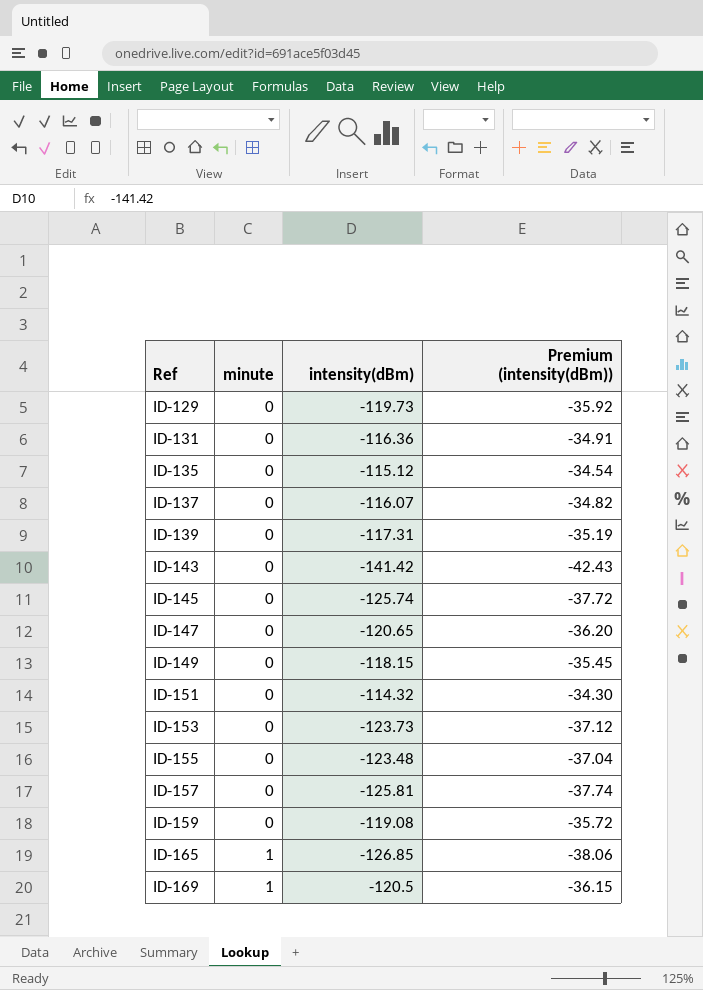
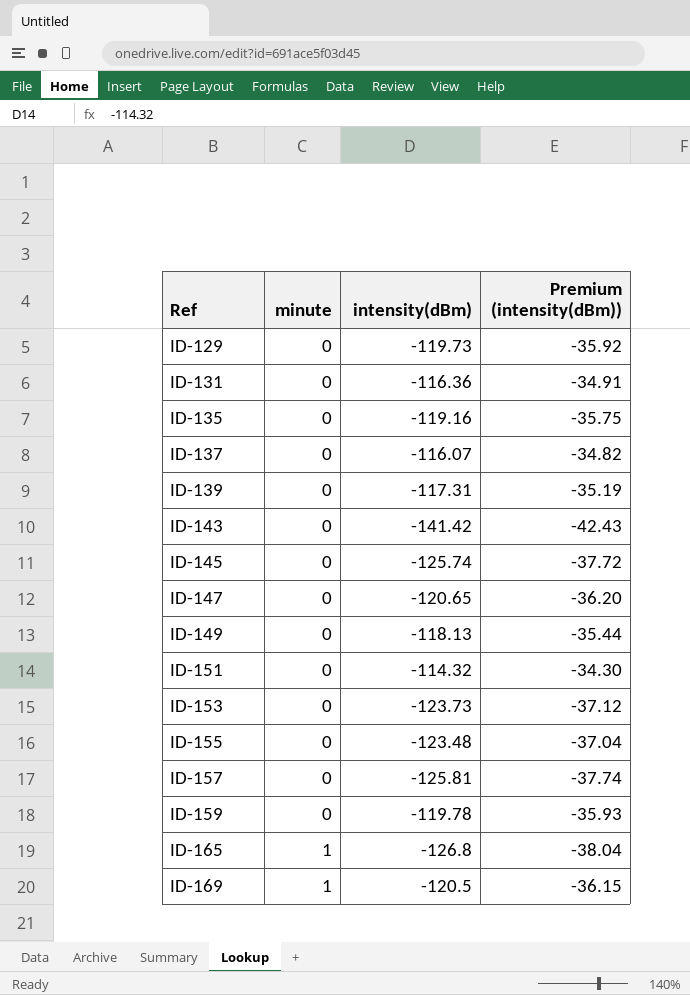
ID-135 | intensity(dBm): -115.12 -> -119.16
ID-135 | Premium (intensity(dBm)): -34.54 -> -35.75
ID-149 | intensity(dBm): -118.15 -> -118.13
ID-149 | Premium (intensity(dBm)): -35.45 -> -35.44
ID-159 | intensity(dBm): -119.08 -> -119.78
ID-159 | Premium (intensity(dBm)): -35.72 -> -35.93
ID-165 | intensity(dBm): -126.85 -> -126.8
ID-165 | Premium (intensity(dBm)): -38.06 -> -38.04

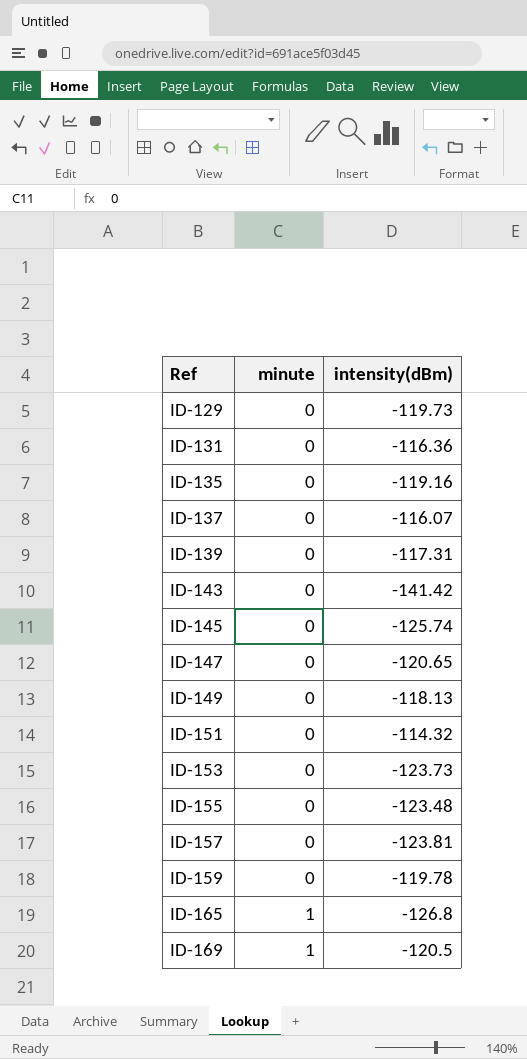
column Premium (intensity(dBm)) | formula: [intensity(dBm)] * 0.3 -> none
ID-157 | intensity(dBm): -125.81 -> -123.81

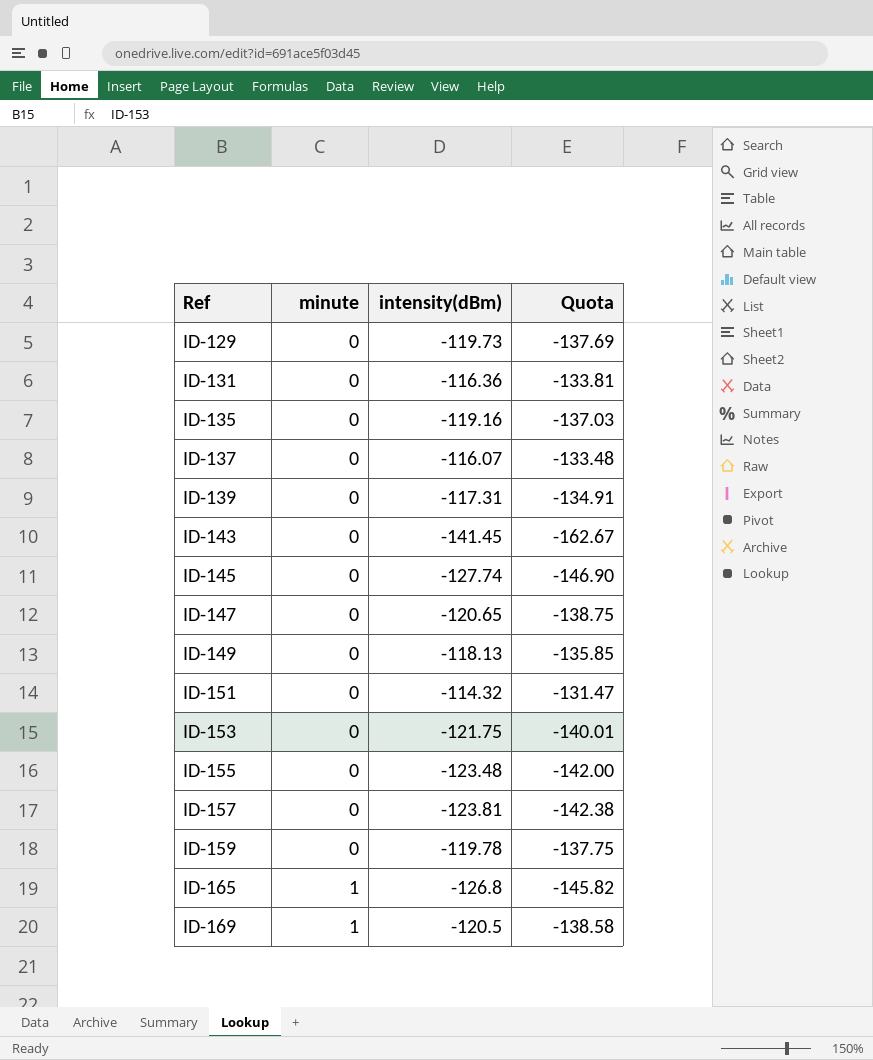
column Quota | formula: none -> [intensity(dBm)] * 1.15
ID-143 | intensity(dBm): -141.42 -> -141.45
ID-145 | intensity(dBm): -125.74 -> -127.74
ID-153 | intensity(dBm): -123.73 -> -121.75

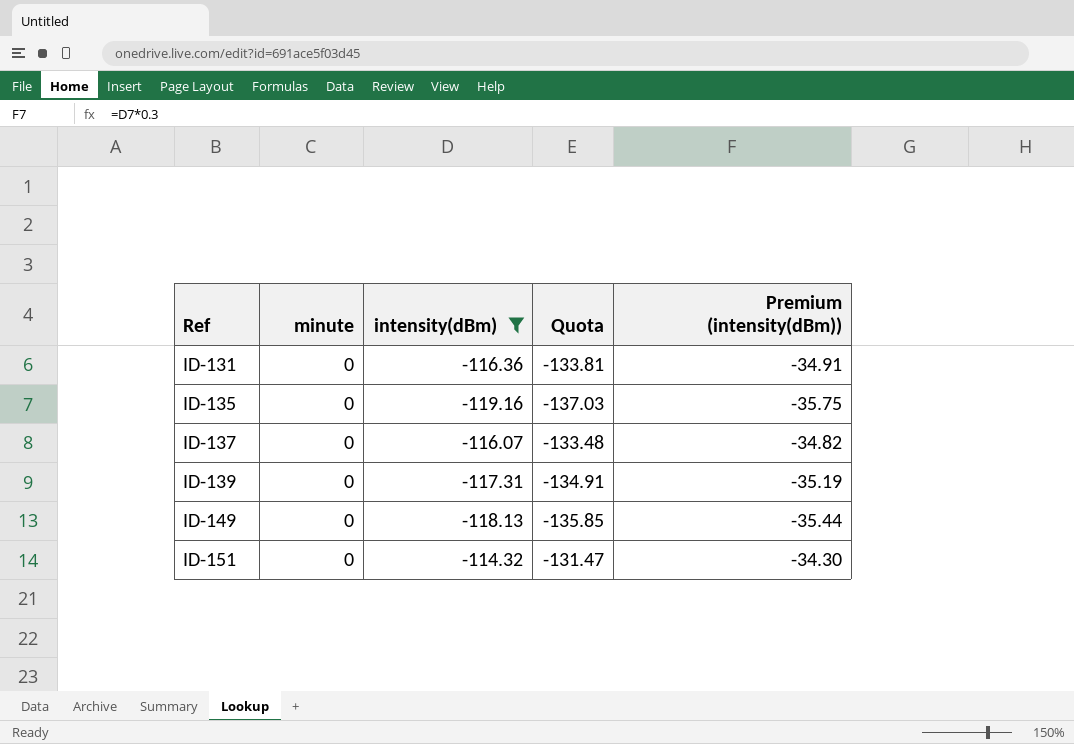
filter: none -> intensity(dBm) >= -119.16
column Premium (intensity(dBm)) | formula: none -> [intensity(dBm)] * 0.3

